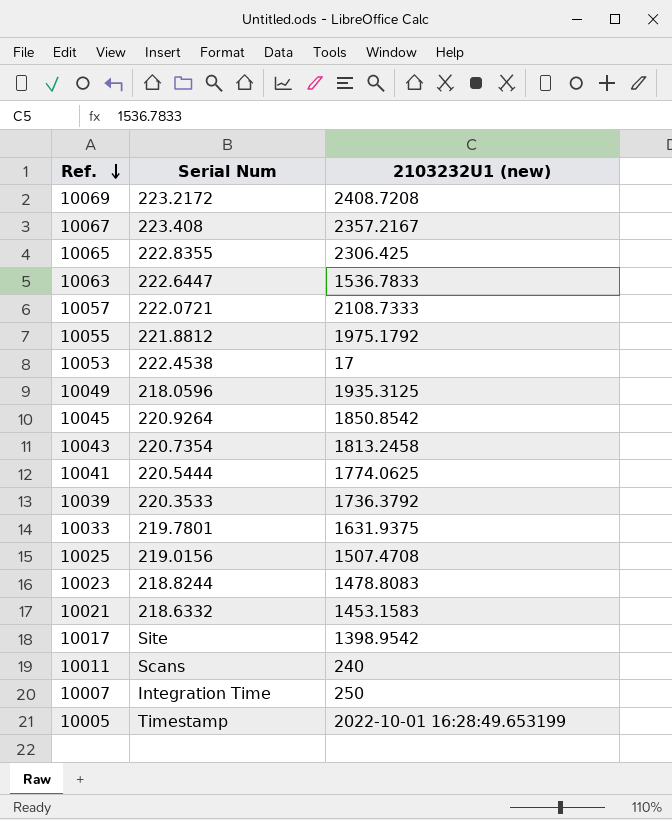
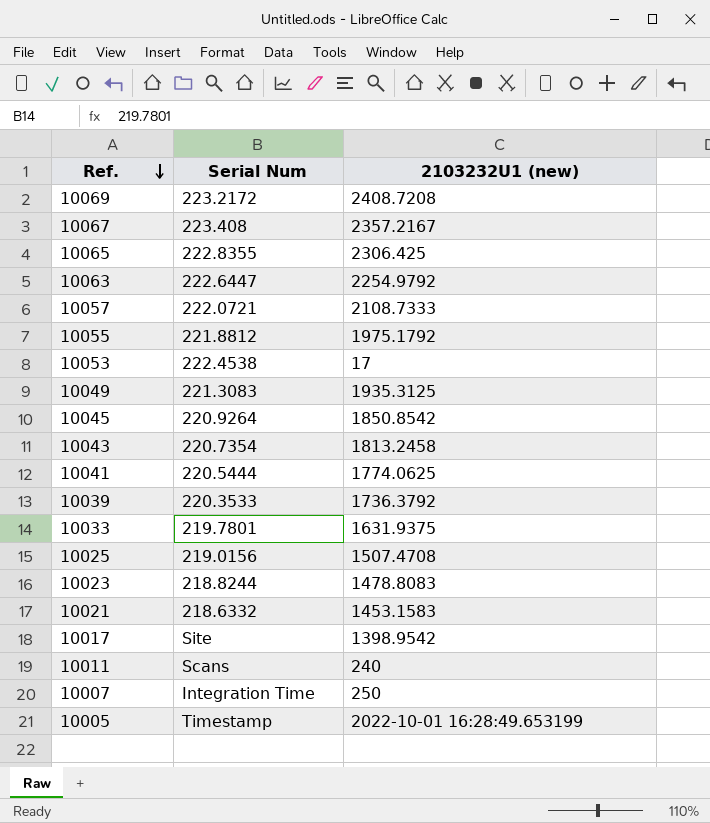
10063 | 2103232U1 (new): 1536.7833 -> 2254.9792
10049 | Serial Num: 218.0596 -> 221.3083

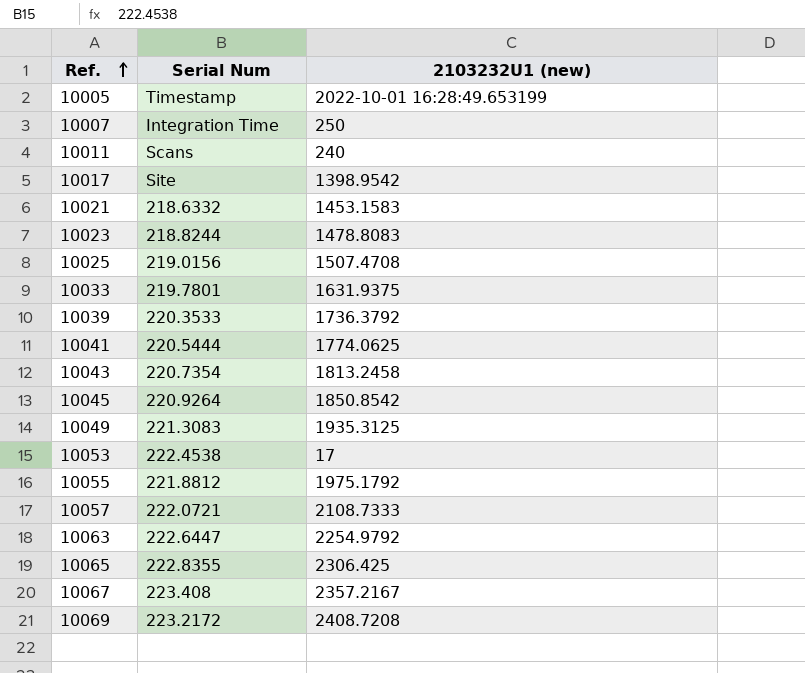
row order: Ref. descending -> Ref. ascending

